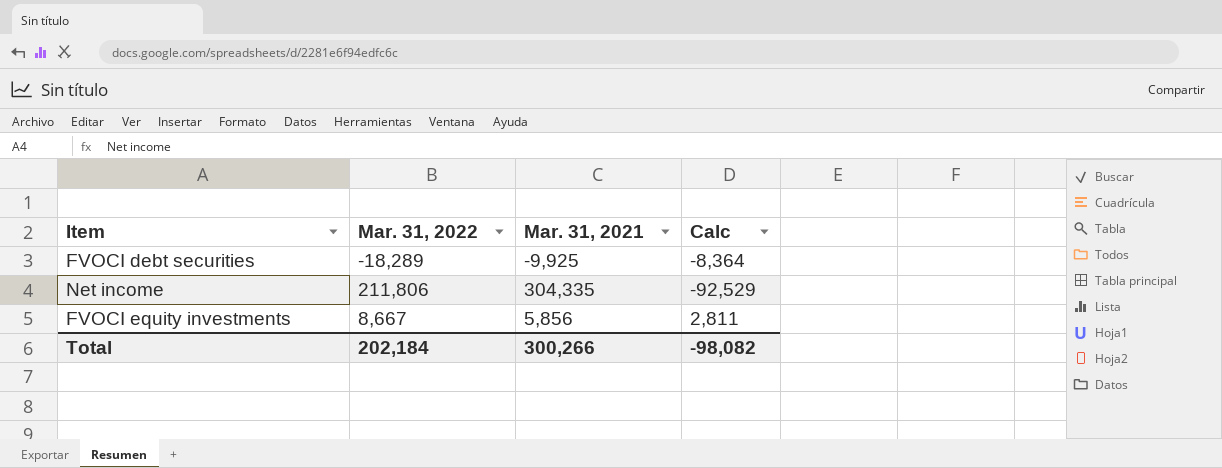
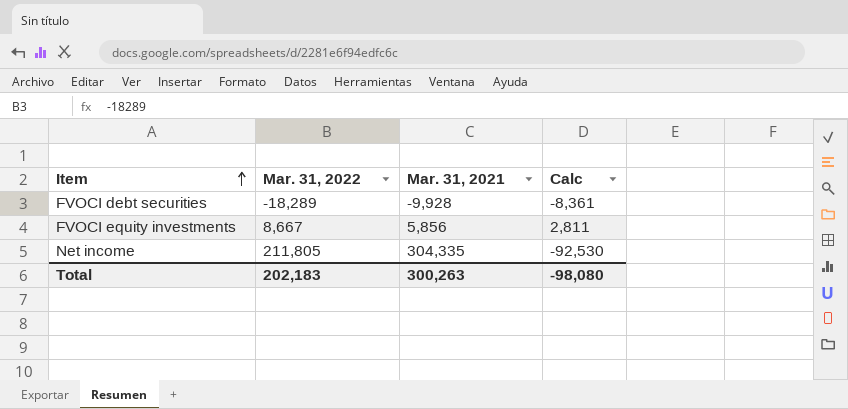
row order: none -> Item ascending
FVOCI debt securities | Mar. 31, 2021: -9,925 -> -9,928
FVOCI debt securities | Calc: -8,364 -> -8,361
Net income | Mar. 31, 2022: 211,806 -> 211,805
Net income | Calc: -92,529 -> -92,530
Total | Mar. 31, 2022: 202,184 -> 202,183
Total | Mar. 31, 2021: 300,266 -> 300,263
Total | Calc: -98,082 -> -98,080

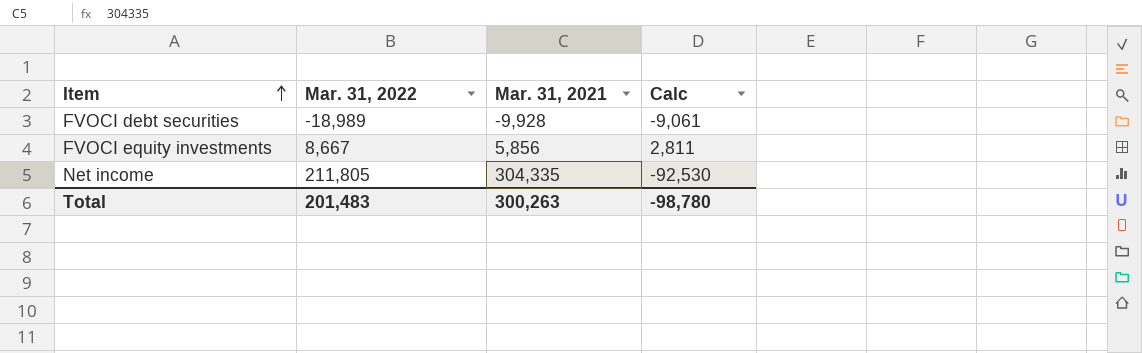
FVOCI debt securities | Mar. 31, 2022: -18,289 -> -18,989
FVOCI debt securities | Calc: -8,361 -> -9,061
Total | Mar. 31, 2022: 202,183 -> 201,483
Total | Calc: -98,080 -> -98,780

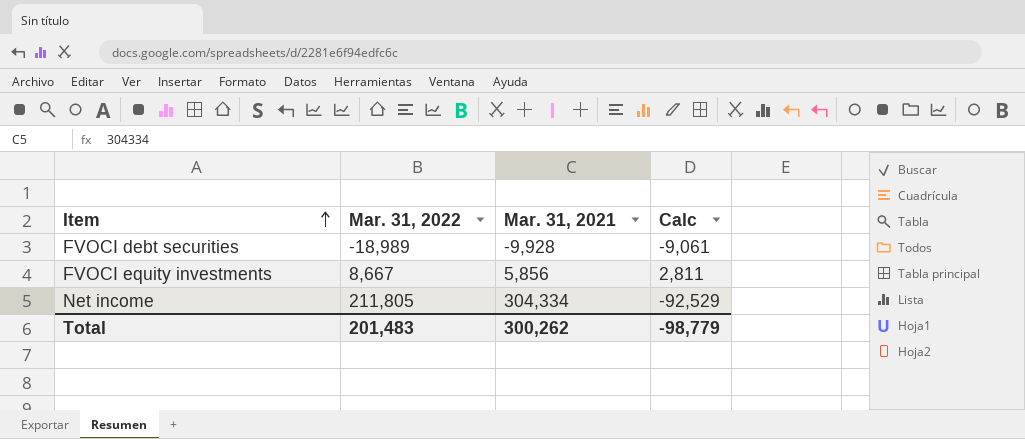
Net income | Mar. 31, 2021: 304,335 -> 304,334
Net income | Calc: -92,530 -> -92,529
Total | Mar. 31, 2021: 300,263 -> 300,262
Total | Calc: -98,780 -> -98,779

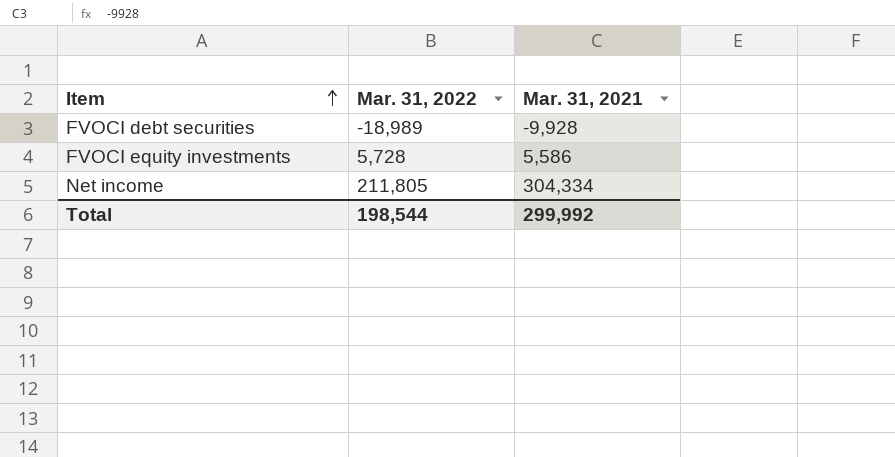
column Calc | formula: [Mar. 31, 2022] - [Mar. 31, 2021] -> none
FVOCI equity investments | Mar. 31, 2022: 8,667 -> 5,728
FVOCI equity investments | Mar. 31, 2021: 5,856 -> 5,586
Total | Mar. 31, 2022: 201,483 -> 198,544
Total | Mar. 31, 2021: 300,262 -> 299,992

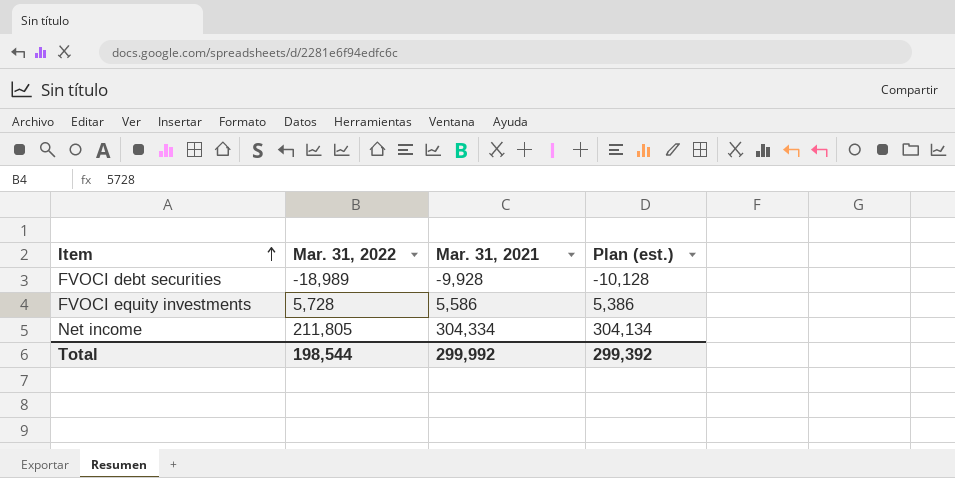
column Plan (est.) | formula: none -> [Mar. 31, 2021] - 200

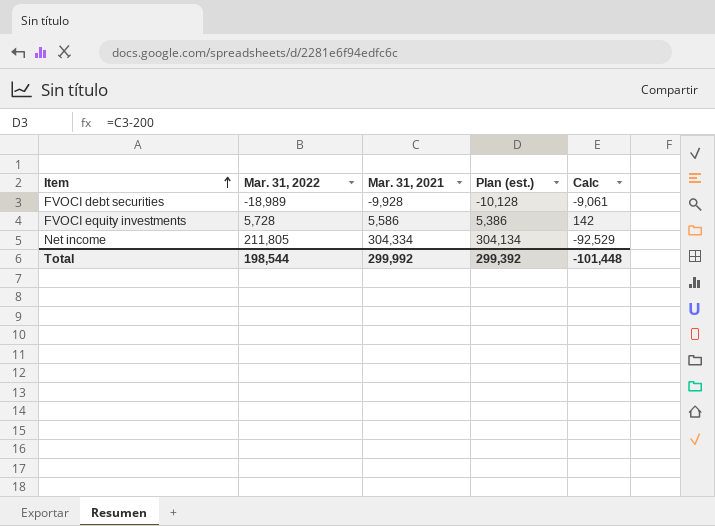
column Calc | formula: none -> [Mar. 31, 2022] - [Mar. 31, 2021]

